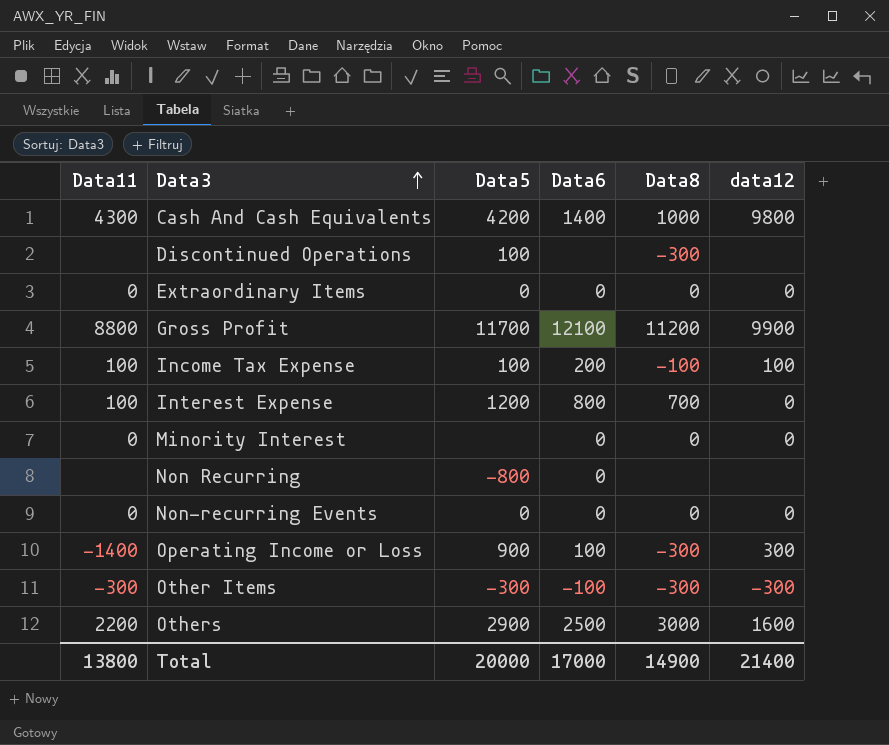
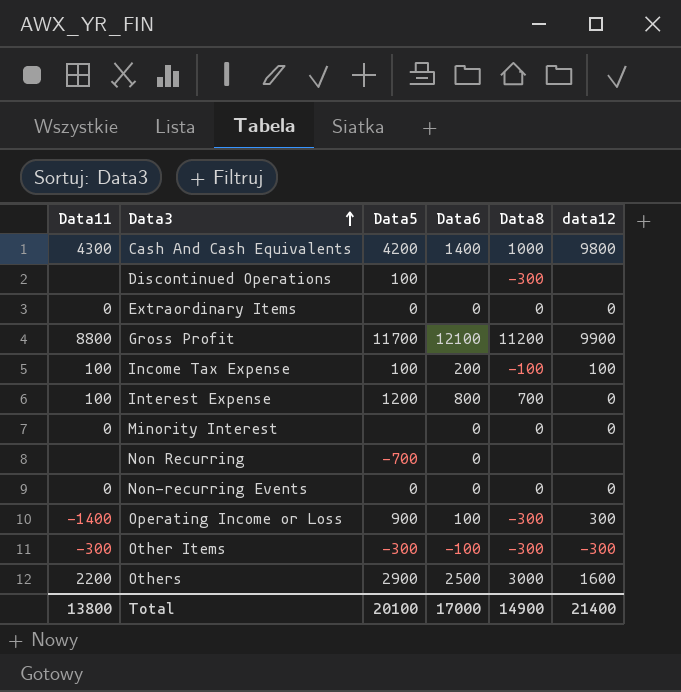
Non Recurring | Data5: -800 -> -700
Total | Data5: 20000 -> 20100

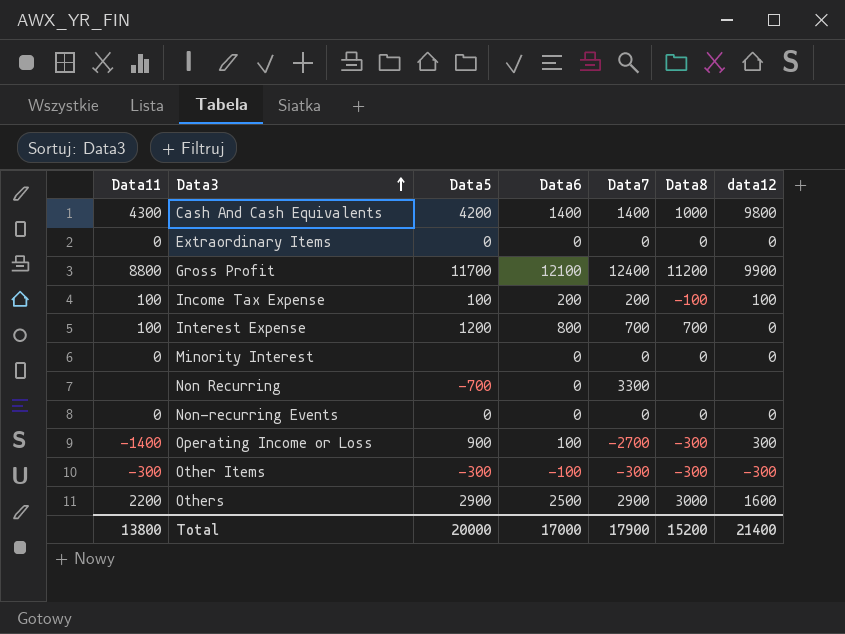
column Data7 | position: none -> 5
row Discontinued Operations: none | 100 | none | -300 | none -> none
Total | Data5: 20100 -> 20000
Total | Data8: 14900 -> 15200

